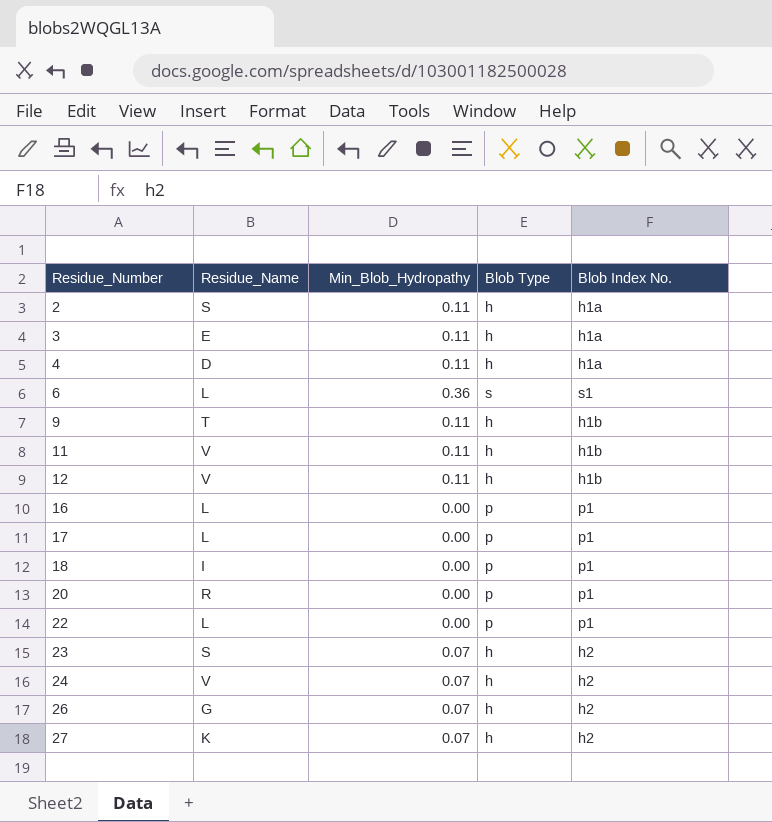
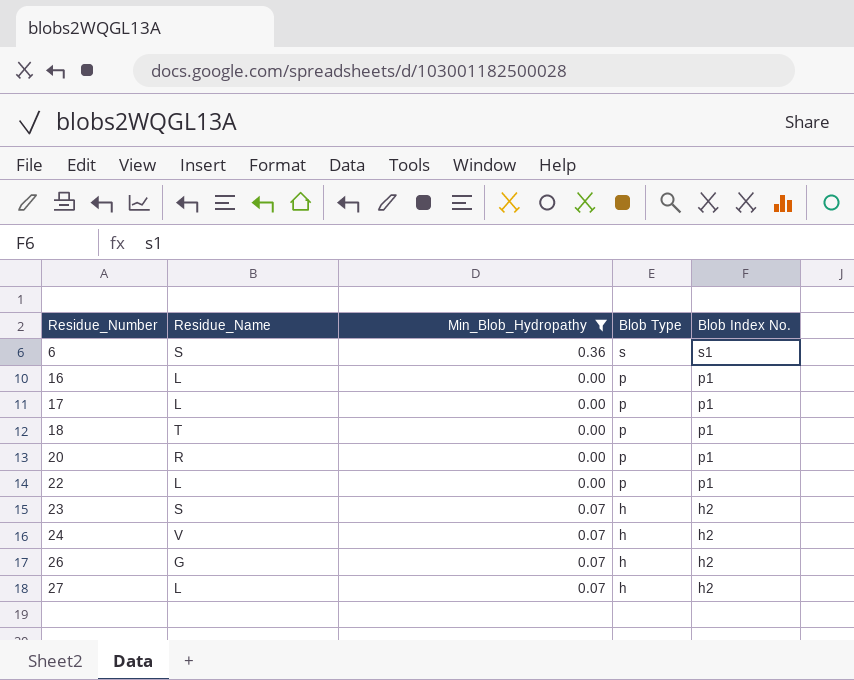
filter: none -> Min_Blob_Hydropathy != 0.11
6 | Residue_Name: L -> S
18 | Residue_Name: I -> T
27 | Residue_Name: K -> L

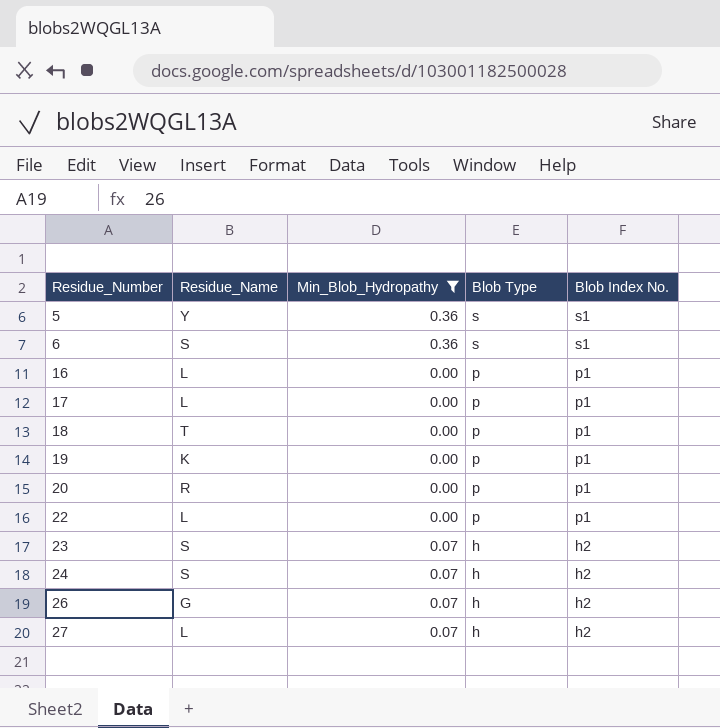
row 5: none -> Y | 0.36 | s | s1
row 19: none -> K | 0.00 | p | p1
24 | Residue_Name: V -> S

